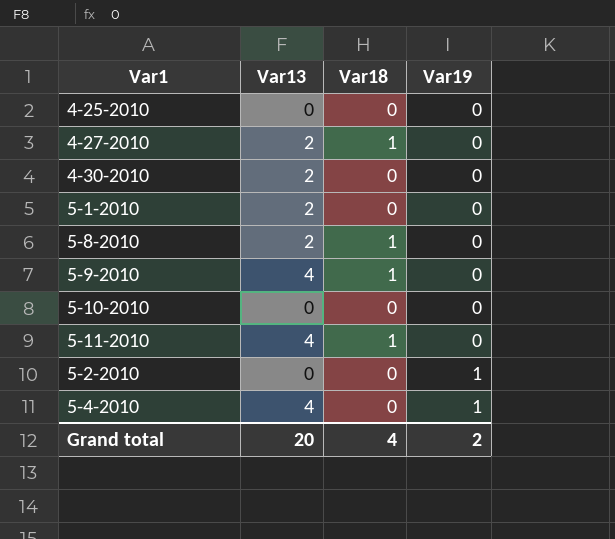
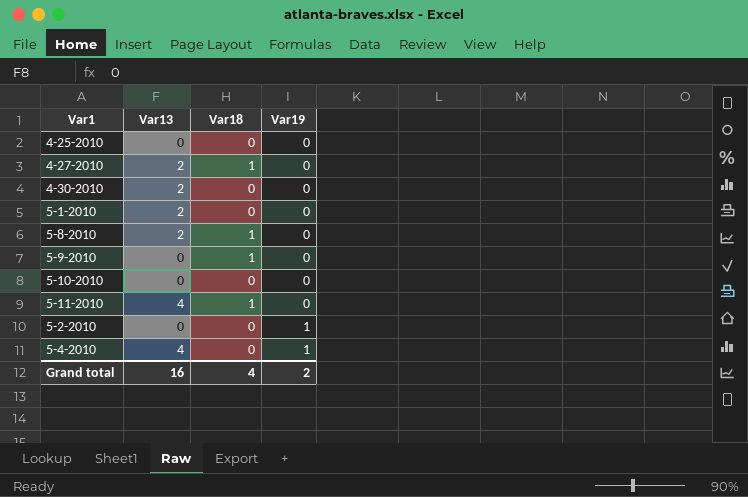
5-9-2010 | Var13: 4 -> 0
Grand total | Var13: 20 -> 16

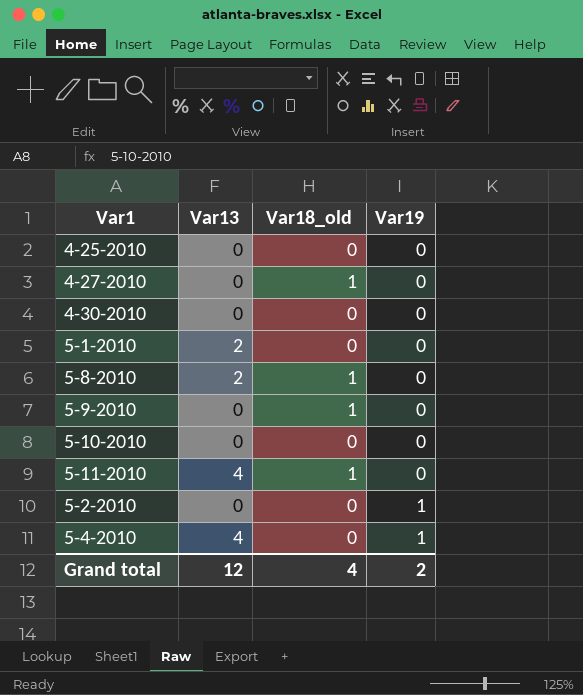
column name: Var18 -> Var18_old
4-27-2010 | Var13: 2 -> 0
4-30-2010 | Var13: 2 -> 0
Grand total | Var13: 16 -> 12

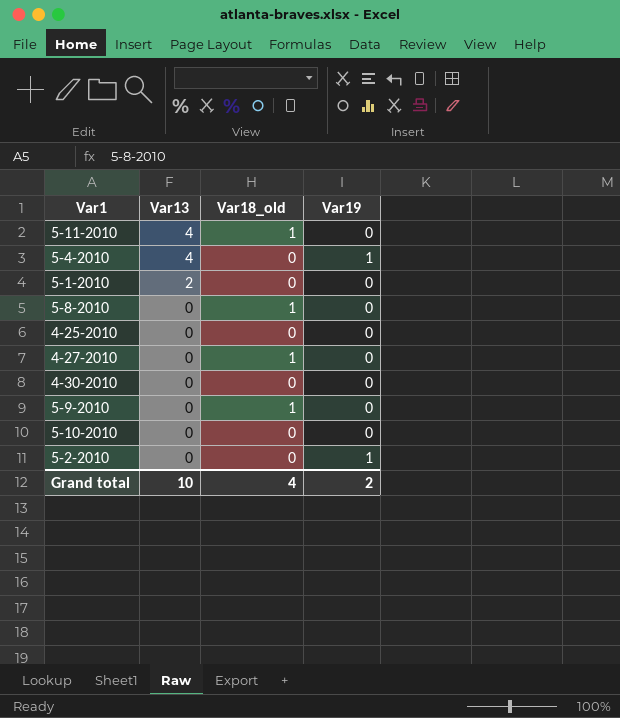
row order: Var19 ascending -> Var13 descending
5-8-2010 | Var13: 2 -> 0
Grand total | Var13: 12 -> 10

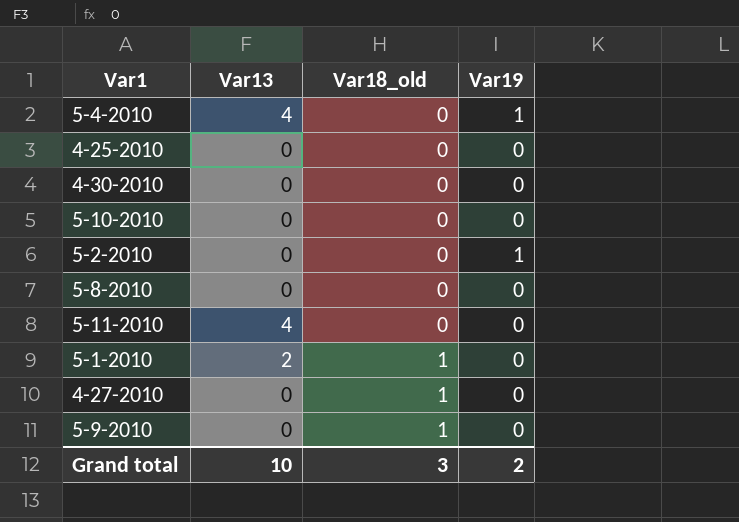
row order: Var13 descending -> Var18_old ascending
5-8-2010 | Var18_old: 1 -> 0
5-11-2010 | Var18_old: 1 -> 0
5-1-2010 | Var18_old: 0 -> 1
Grand total | Var18_old: 4 -> 3

